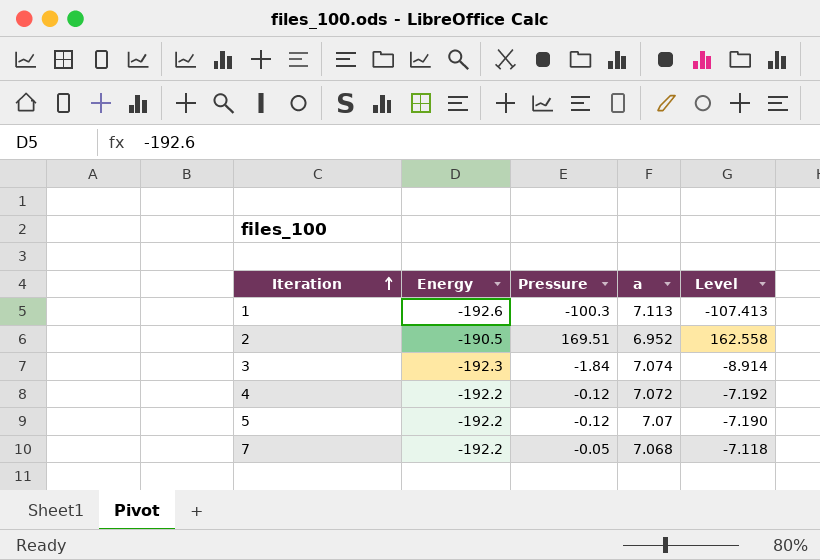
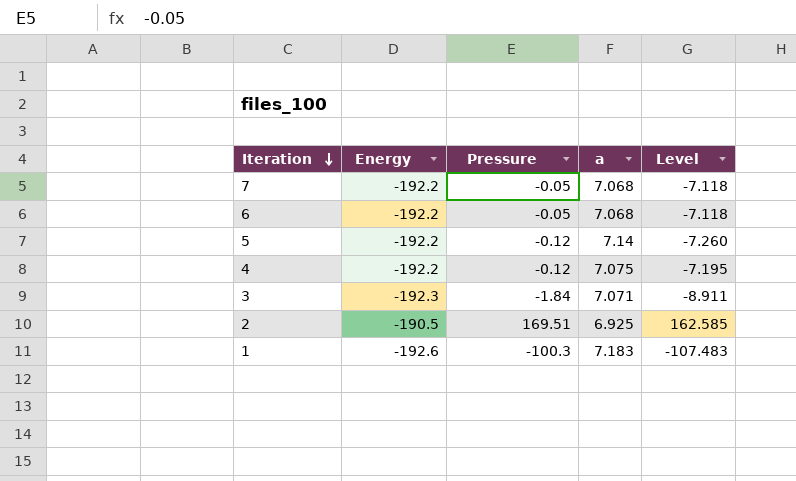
row order: Iteration ascending -> Iteration descending
row 6: none -> -192.2 | -0.05 | 7.068 | -7.118
5 | a: 7.07 -> 7.14
5 | Level: -7.190 -> -7.260
4 | a: 7.072 -> 7.075
4 | Level: -7.192 -> -7.195
3 | a: 7.074 -> 7.071
3 | Level: -8.914 -> -8.911
2 | a: 6.952 -> 6.925
2 | Level: 162.558 -> 162.585
1 | a: 7.113 -> 7.183
1 | Level: -107.413 -> -107.483

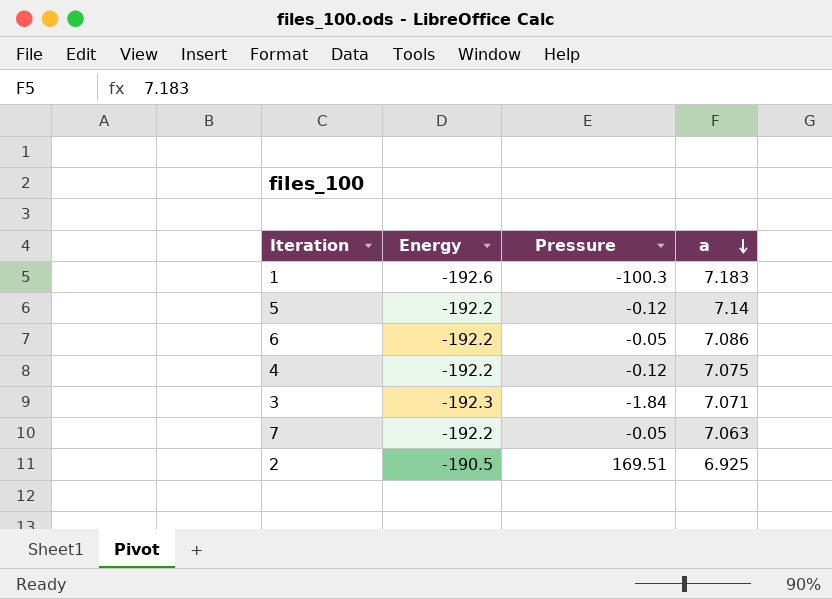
row order: Iteration descending -> a descending
column Level | formula: [Pressure] - [a] -> none
6 | a: 7.068 -> 7.086
7 | a: 7.068 -> 7.063

